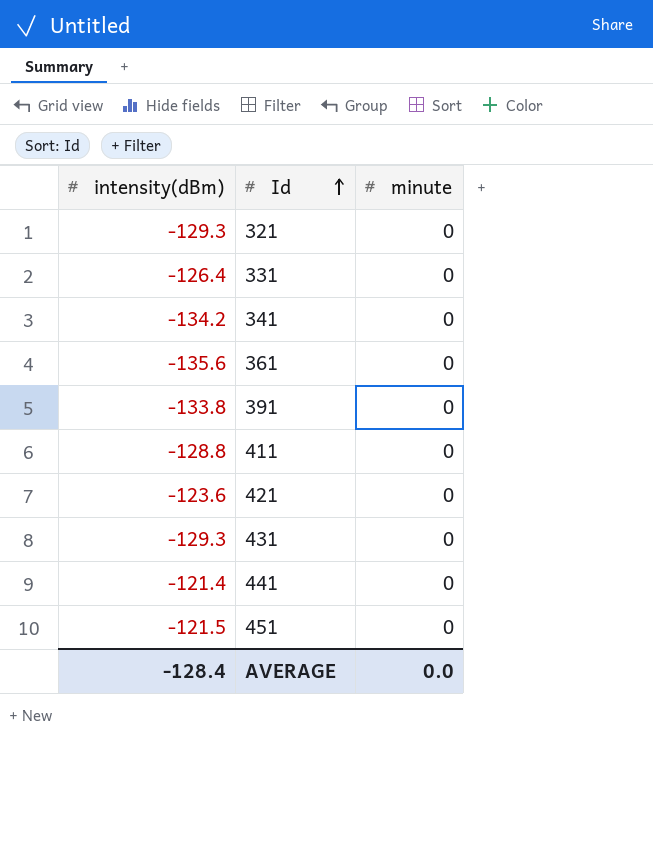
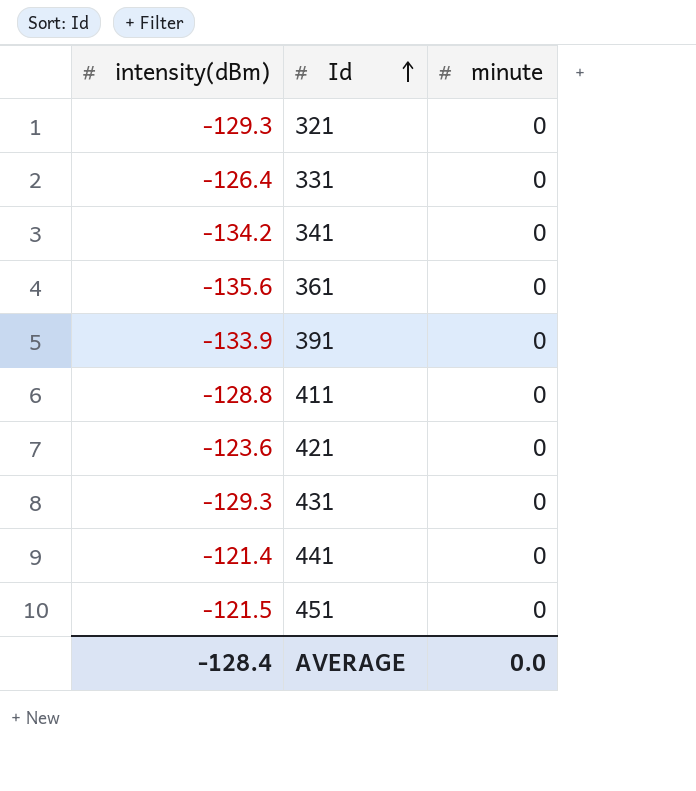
391 | intensity(dBm): -133.8 -> -133.9

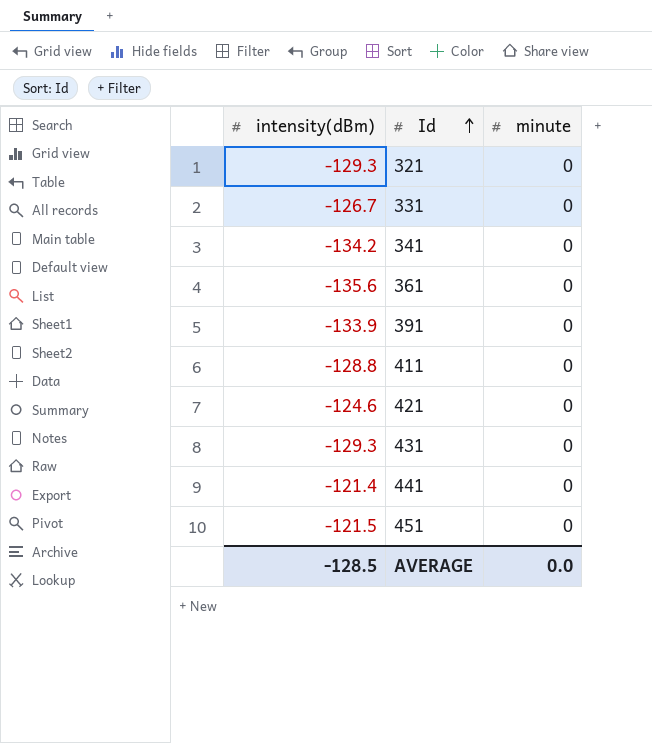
331 | intensity(dBm): -126.4 -> -126.7
421 | intensity(dBm): -123.6 -> -124.6
AVERAGE | intensity(dBm): -128.4 -> -128.5

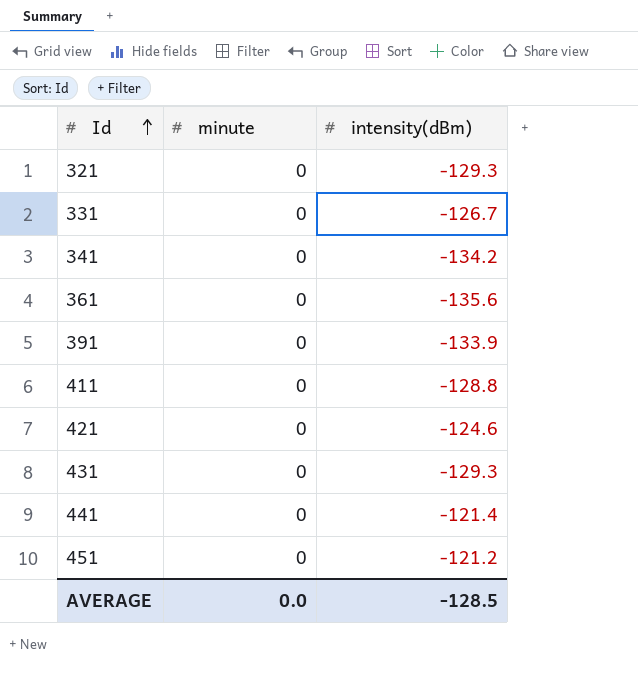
column intensity(dBm) | position: 1 -> 3
451 | intensity(dBm): -121.5 -> -121.2

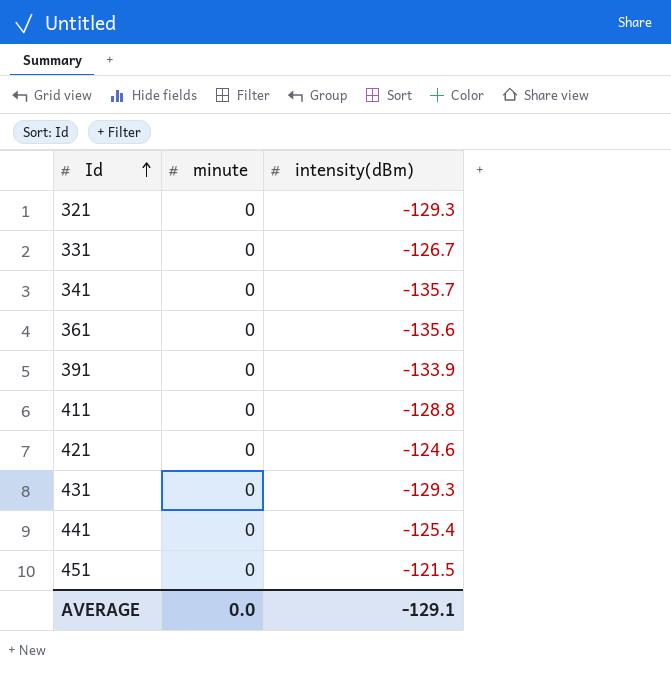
341 | intensity(dBm): -134.2 -> -135.7
441 | intensity(dBm): -121.4 -> -125.4
451 | intensity(dBm): -121.2 -> -121.5
AVERAGE | intensity(dBm): -128.5 -> -129.1

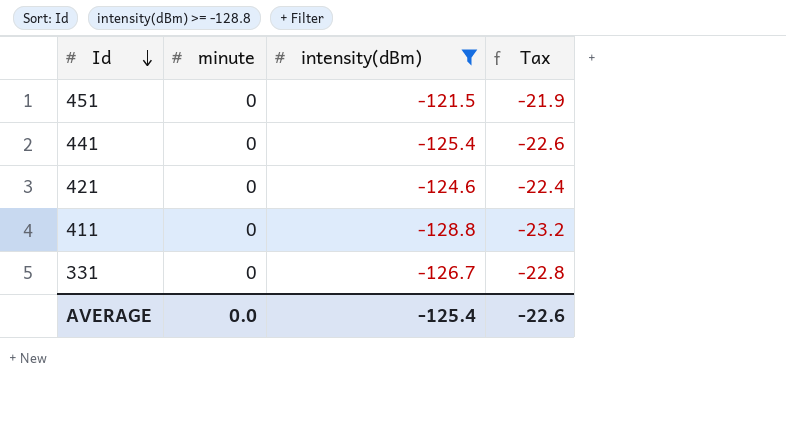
filter: none -> intensity(dBm) >= -128.8
row order: Id ascending -> Id descending
column Tax | formula: none -> [intensity(dBm)] * 0.18
AVERAGE | intensity(dBm): -129.1 -> -125.4

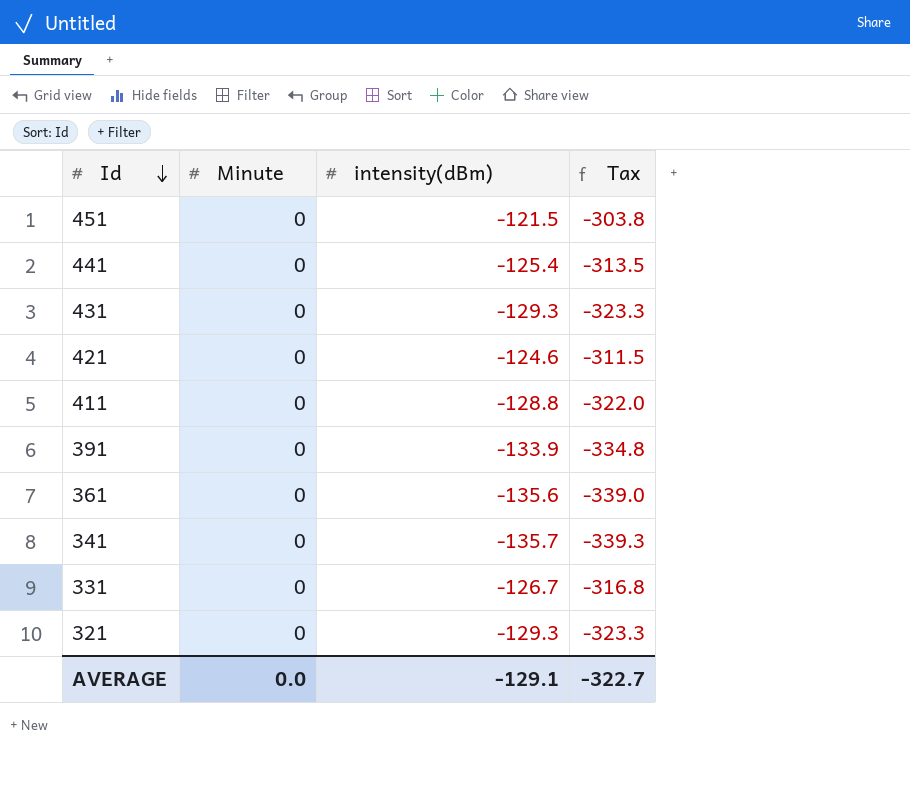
filter: intensity(dBm) >= -128.8 -> none
column name: minute -> Minute
column Tax | formula: [intensity(dBm)] * 0.18 -> [intensity(dBm)] * 2.5
AVERAGE | intensity(dBm): -125.4 -> -129.1
AVERAGE | Tax: -22.6 -> -322.7

